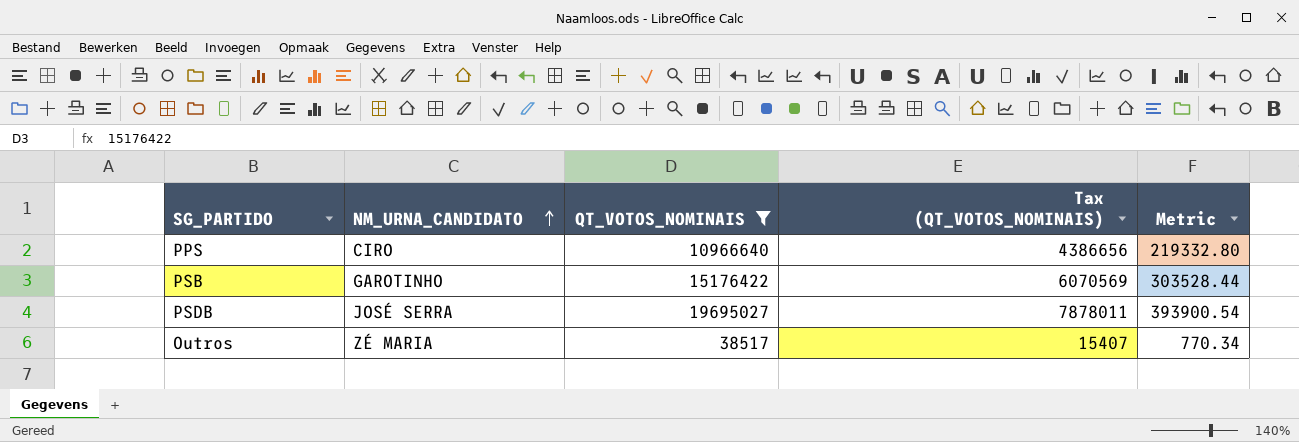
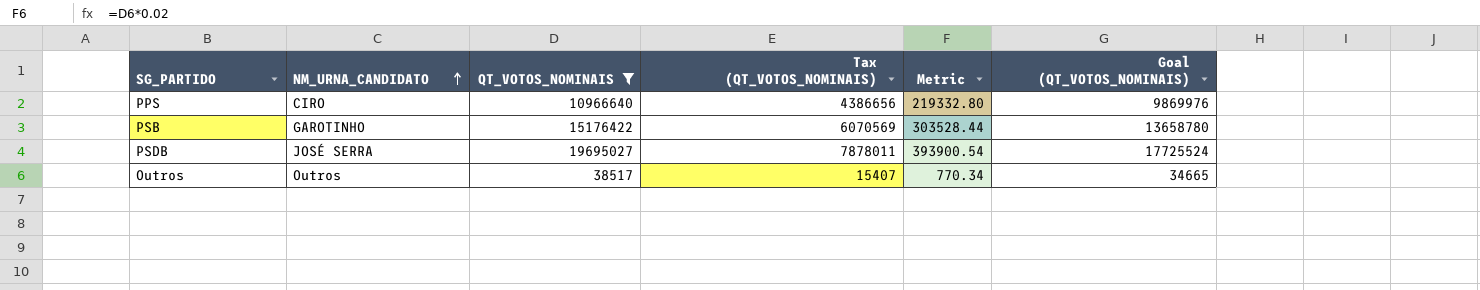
column Goal (QT_VOTOS_NOMINAIS) | formula: none -> [QT_VOTOS_NOMINAIS] * 0.9
Outros | NM_URNA_CANDIDATO: ZÉ MARIA -> Outros

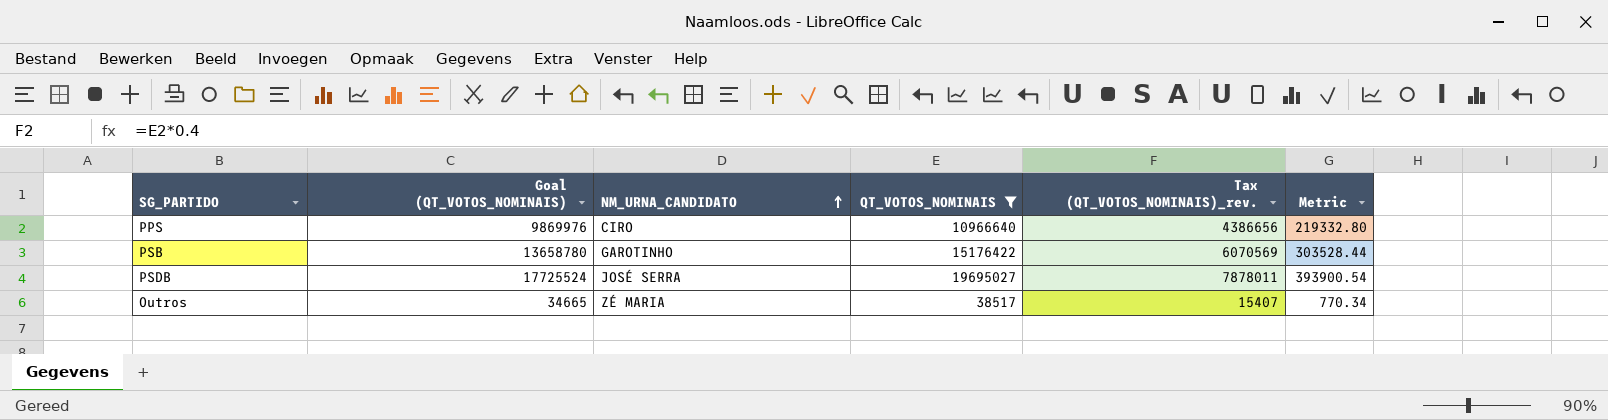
column Goal (QT_VOTOS_NOMINAIS) | position: 6 -> 2
column name: Tax (QT_VOTOS_NOMINAIS) -> Tax (QT_VOTOS_NOMINAIS)_rev.
Outros | NM_URNA_CANDIDATO: Outros -> ZÉ MARIA

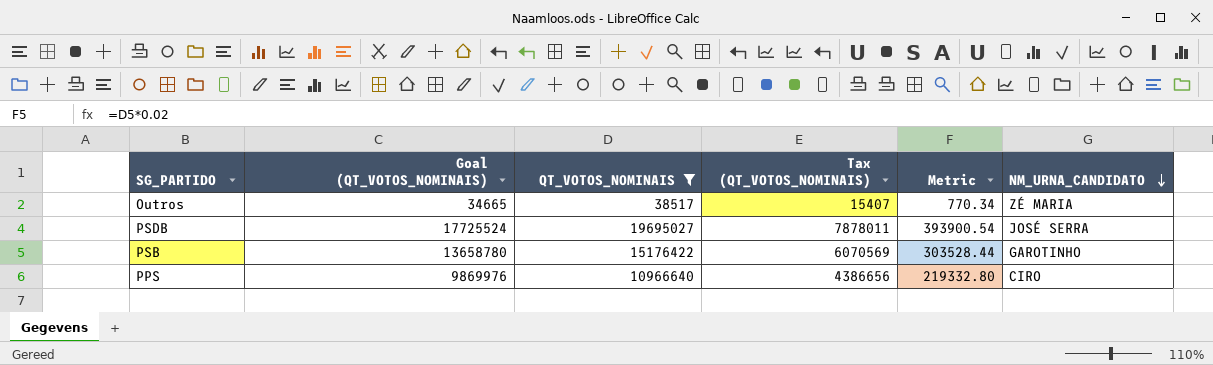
row order: NM_URNA_CANDIDATO ascending -> NM_URNA_CANDIDATO descending
column name: Tax (QT_VOTOS_NOMINAIS)_rev. -> Tax (QT_VOTOS_NOMINAIS)
column NM_URNA_CANDIDATO | position: 3 -> 6

